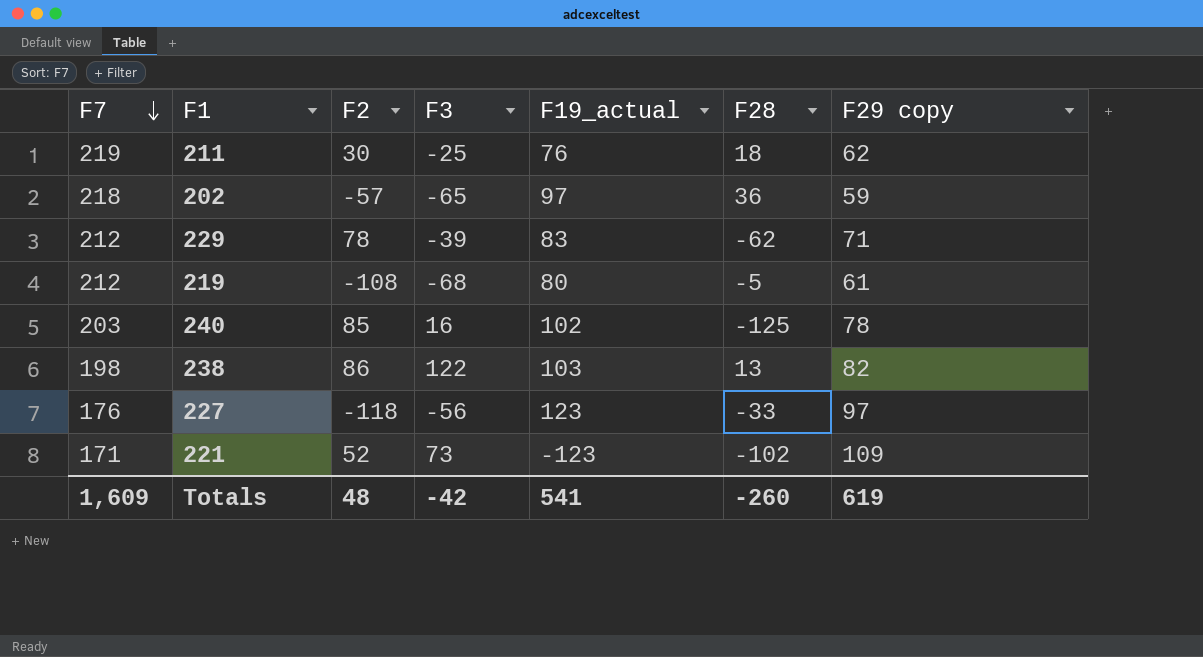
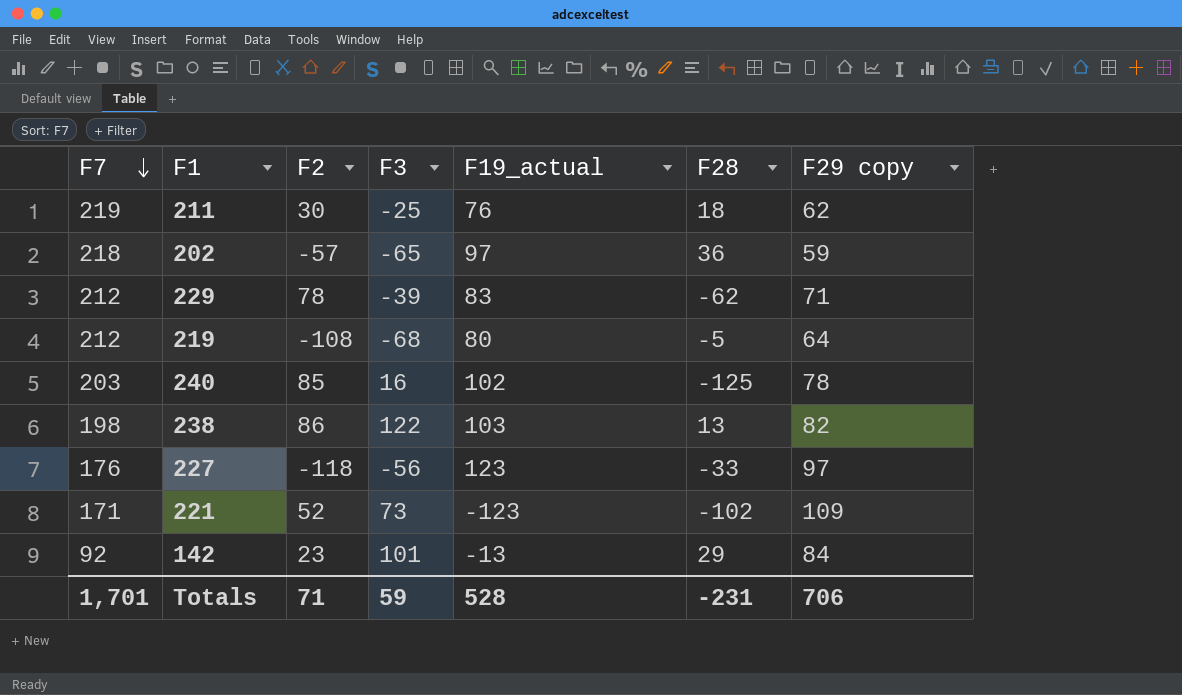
219 | F29 copy: 61 -> 64
row 142: none -> 92 | 23 | 101 | -13 | 29 | 84
Totals | F7: 1,609 -> 1,701
Totals | F2: 48 -> 71
Totals | F3: -42 -> 59
Totals | F19_actual: 541 -> 528
Totals | F28: -260 -> -231
Totals | F29 copy: 619 -> 706

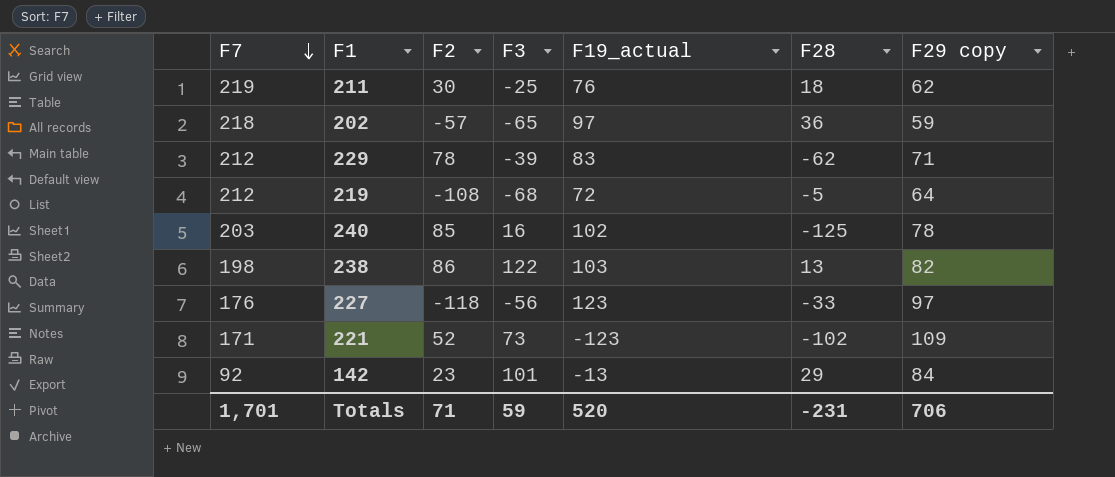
219 | F19_actual: 80 -> 72
Totals | F19_actual: 528 -> 520

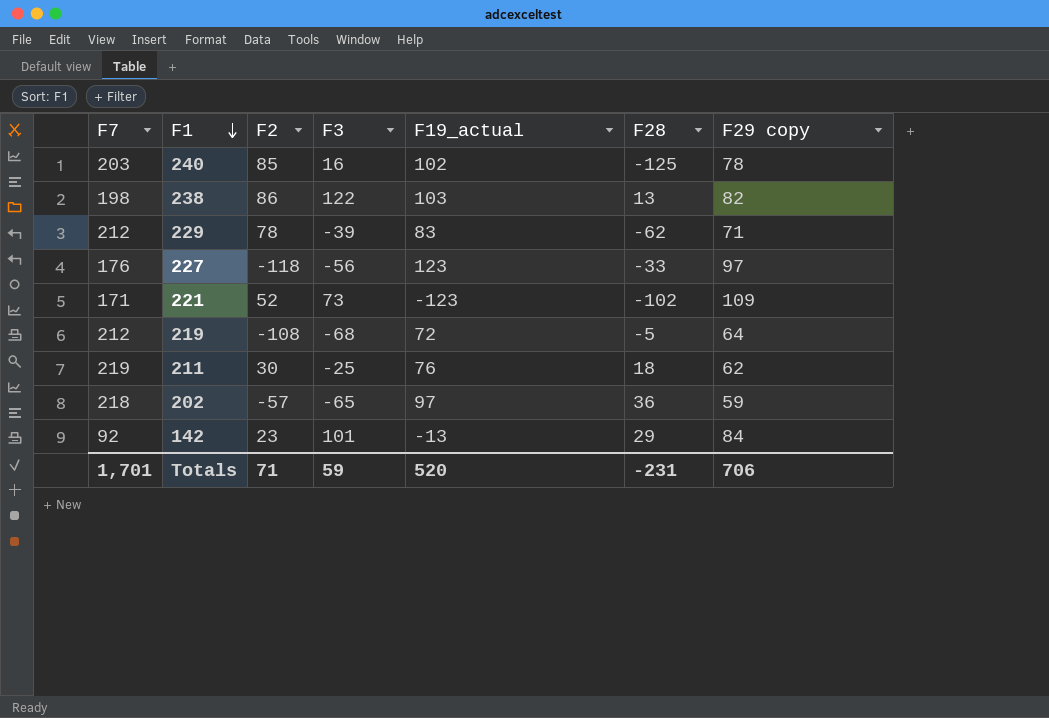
row order: F7 descending -> F1 descending

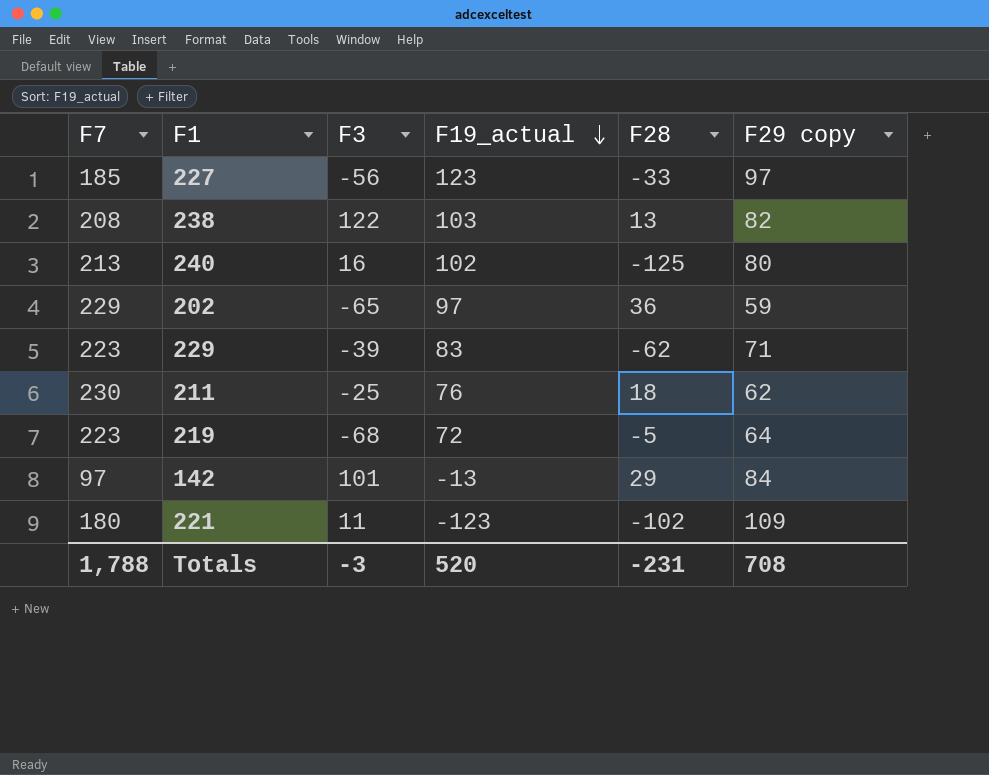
row order: F1 descending -> F19_actual descending
column F2 | position: 3 -> none
227 | F7: 176 -> 185
238 | F7: 198 -> 208
240 | F7: 203 -> 213
240 | F29 copy: 78 -> 80
202 | F7: 218 -> 229
229 | F7: 212 -> 223
211 | F7: 219 -> 230
219 | F7: 212 -> 223
142 | F7: 92 -> 97
221 | F7: 171 -> 180
221 | F3: 73 -> 11
Totals | F7: 1,701 -> 1,788
Totals | F3: 59 -> -3
Totals | F29 copy: 706 -> 708

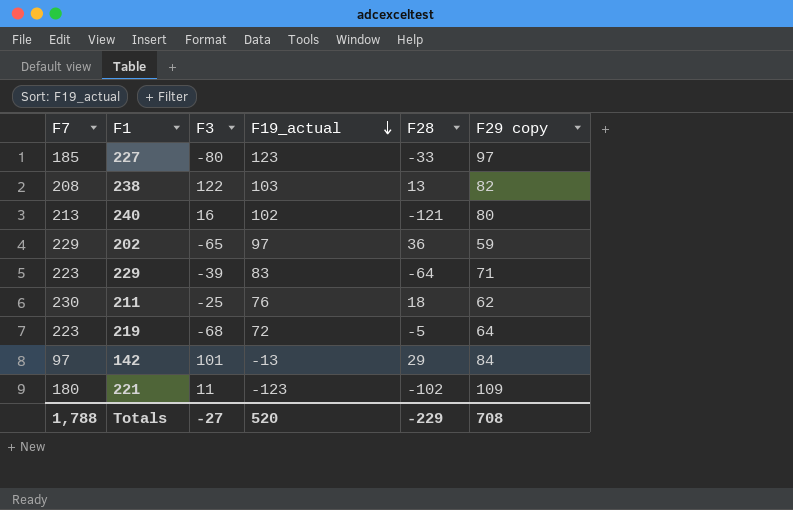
227 | F3: -56 -> -80
240 | F28: -125 -> -121
229 | F28: -62 -> -64
Totals | F3: -3 -> -27
Totals | F28: -231 -> -229

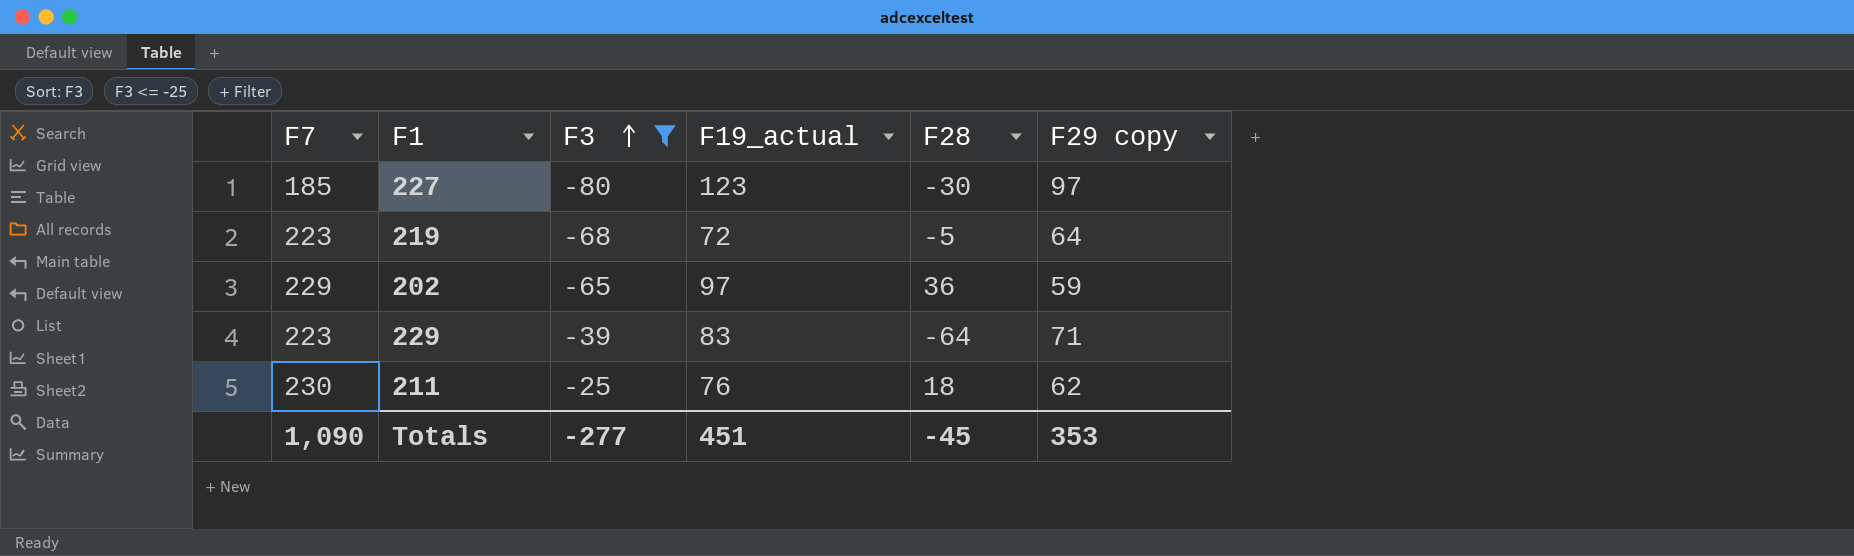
filter: none -> F3 <= -25
row order: F19_actual descending -> F3 ascending
227 | F28: -33 -> -30
Totals | F7: 1,788 -> 1,090
Totals | F3: -27 -> -277
Totals | F19_actual: 520 -> 451
Totals | F28: -229 -> -45
Totals | F29 copy: 708 -> 353

